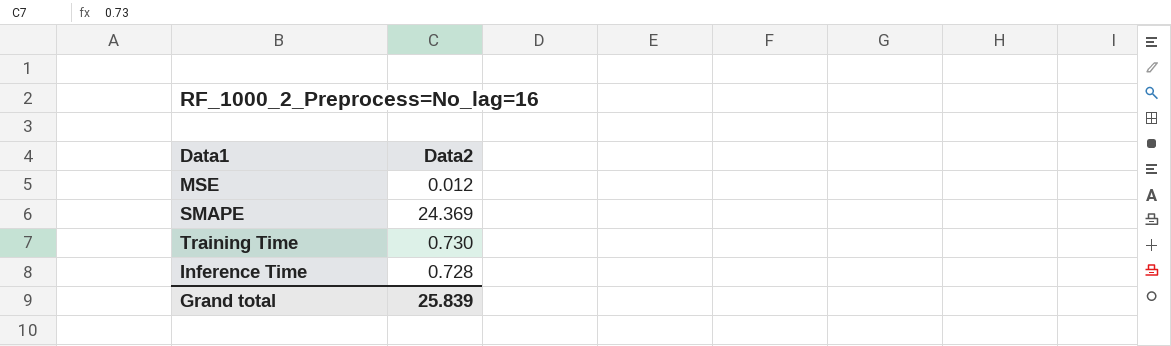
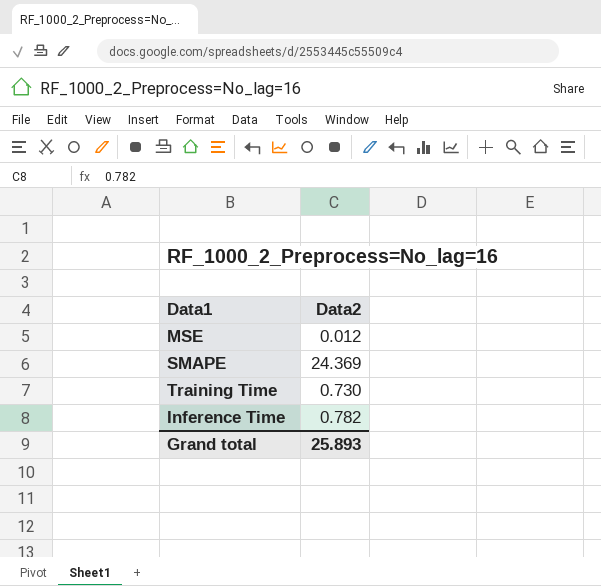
Inference Time | Data2: 0.728 -> 0.782
Grand total | Data2: 25.839 -> 25.893

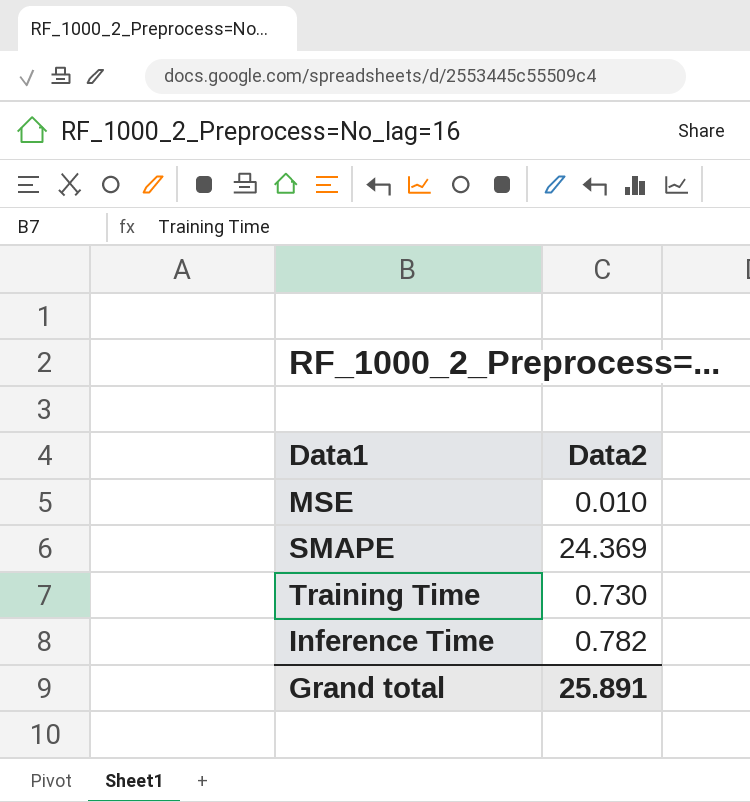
MSE | Data2: 0.012 -> 0.010
Grand total | Data2: 25.893 -> 25.891

